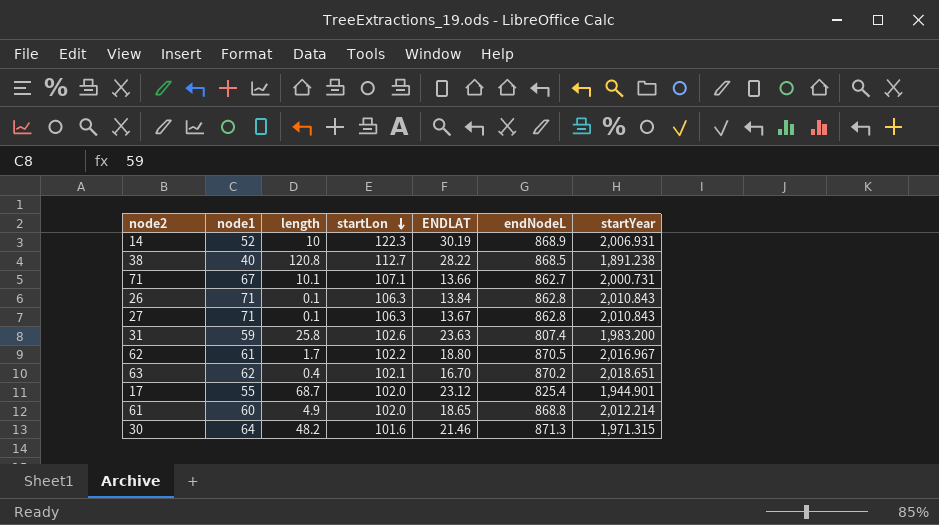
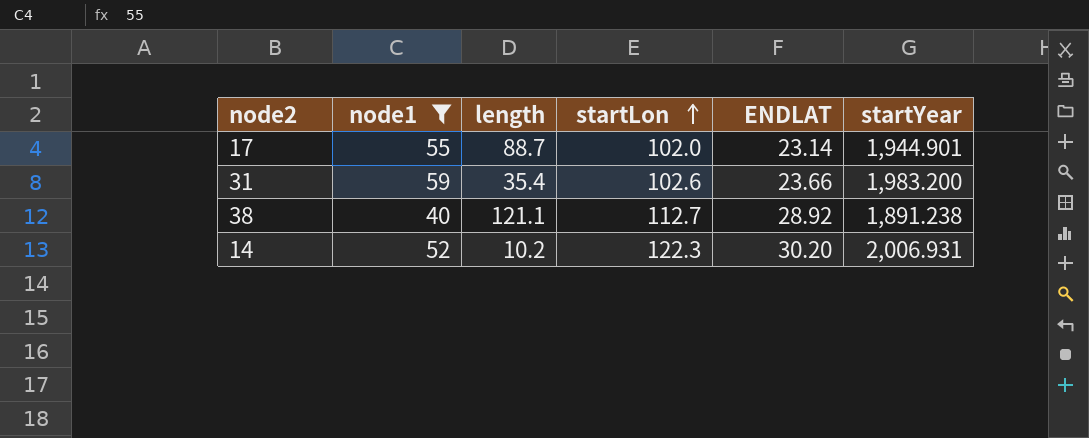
filter: none -> node1 <= 59
row order: startLon descending -> startLon ascending
column endNodeL | position: 6 -> none
17 | length: 68.7 -> 88.7
17 | ENDLAT: 23.12 -> 23.14
31 | length: 25.8 -> 35.4
31 | ENDLAT: 23.63 -> 23.66
38 | length: 120.8 -> 121.1
38 | ENDLAT: 28.22 -> 28.92
14 | length: 10 -> 10.2
14 | ENDLAT: 30.19 -> 30.20

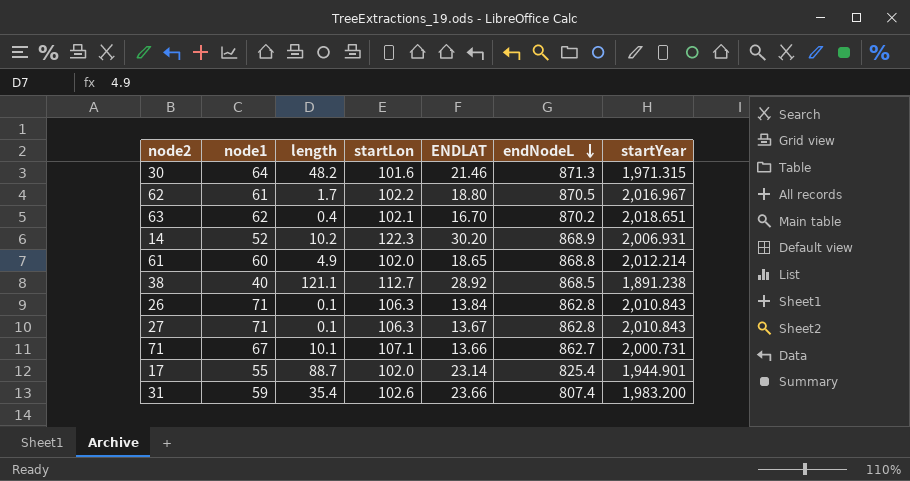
filter: node1 <= 59 -> none
row order: startLon ascending -> endNodeL descending
column endNodeL | position: none -> 6

